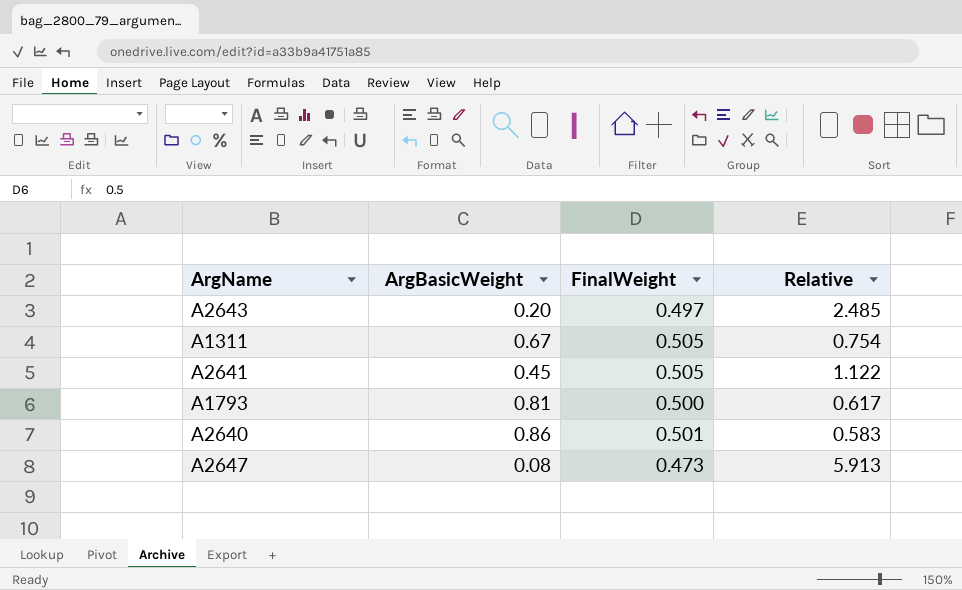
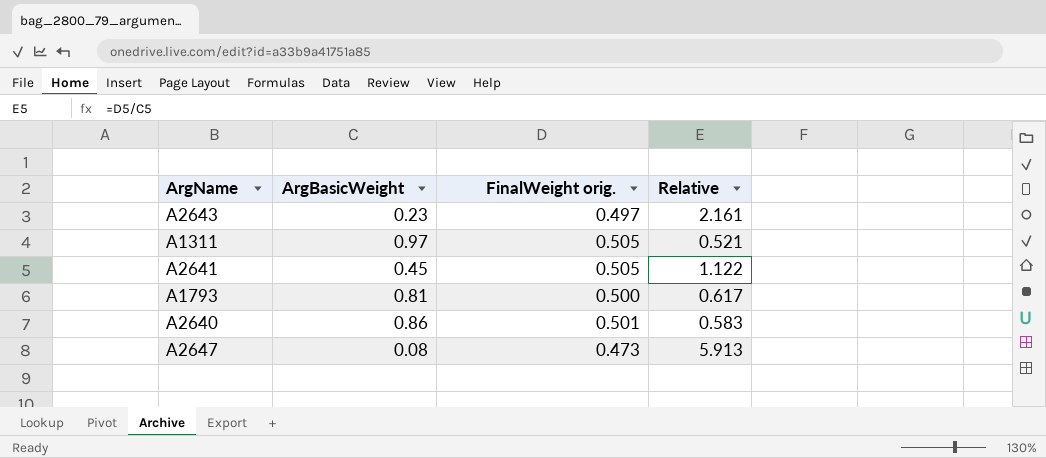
column name: FinalWeight -> FinalWeight orig.
A2643 | ArgBasicWeight: 0.20 -> 0.23
A2643 | Relative: 2.485 -> 2.161
A1311 | ArgBasicWeight: 0.67 -> 0.97
A1311 | Relative: 0.754 -> 0.521

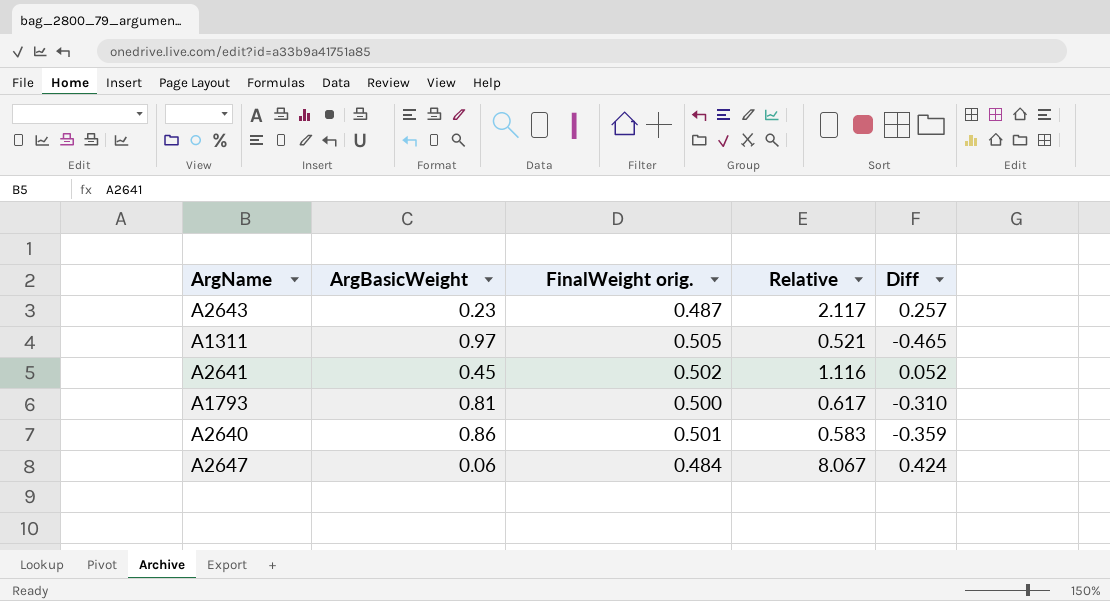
column Diff | formula: none -> [FinalWeight orig.] - [ArgBasicWeight]
A2643 | FinalWeight orig.: 0.497 -> 0.487
A2643 | Relative: 2.161 -> 2.117
A2641 | FinalWeight orig.: 0.505 -> 0.502
A2641 | Relative: 1.122 -> 1.116
A2647 | ArgBasicWeight: 0.08 -> 0.06
A2647 | FinalWeight orig.: 0.473 -> 0.484
A2647 | Relative: 5.913 -> 8.067

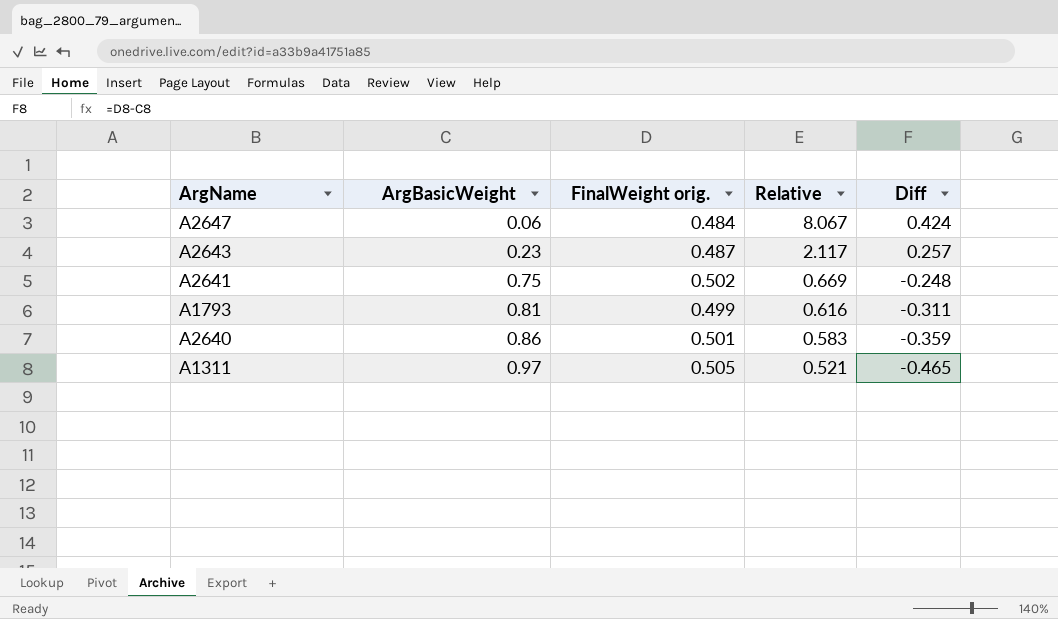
row order: none -> ArgBasicWeight ascending
A2641 | ArgBasicWeight: 0.45 -> 0.75
A2641 | Relative: 1.116 -> 0.669
A2641 | Diff: 0.052 -> -0.248
A1793 | FinalWeight orig.: 0.500 -> 0.499
A1793 | Relative: 0.617 -> 0.616
A1793 | Diff: -0.310 -> -0.311

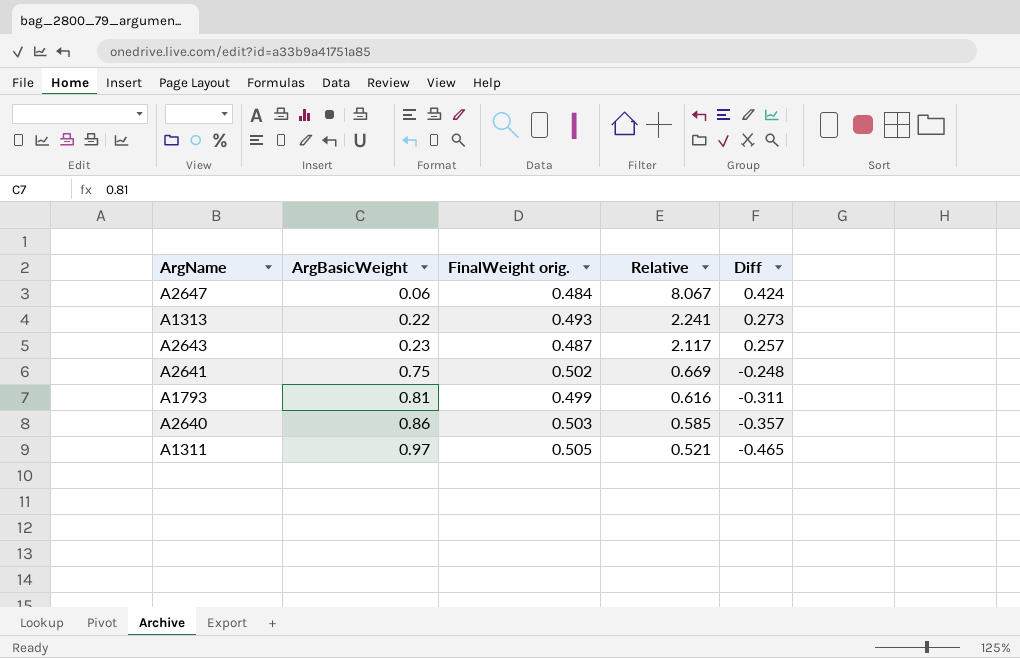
row A1313: none -> 0.22 | 0.493 | 2.241 | 0.273
A2640 | FinalWeight orig.: 0.501 -> 0.503
A2640 | Relative: 0.583 -> 0.585
A2640 | Diff: -0.359 -> -0.357

